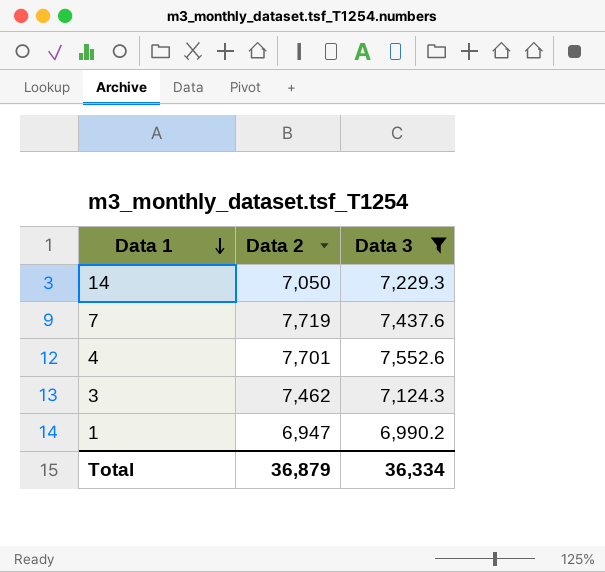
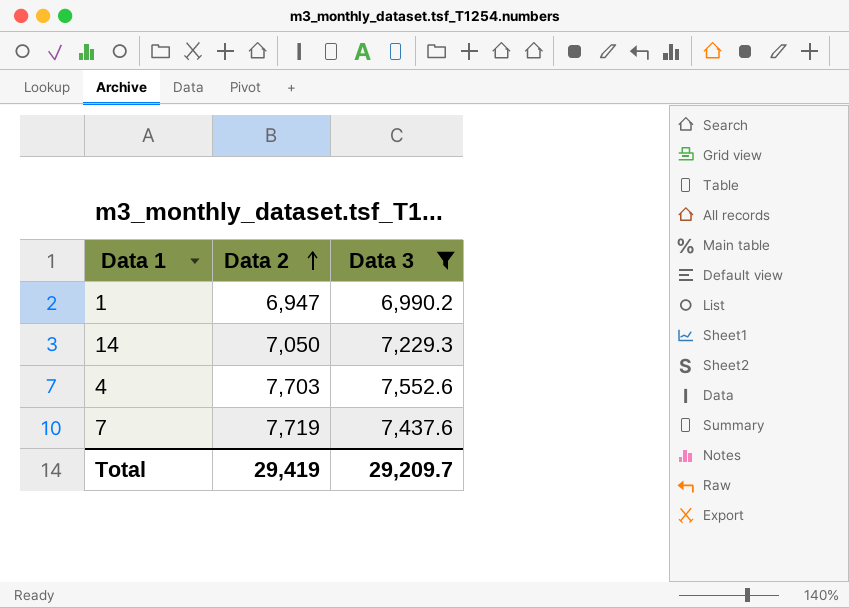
row order: Data 1 descending -> Data 2 ascending
row 3: 7,462 | 7,124.3 -> none
4 | Data 2: 7,701 -> 7,703
Total | Data 2: 36,879 -> 29,419
Total | Data 3: 36,334 -> 29,209.7

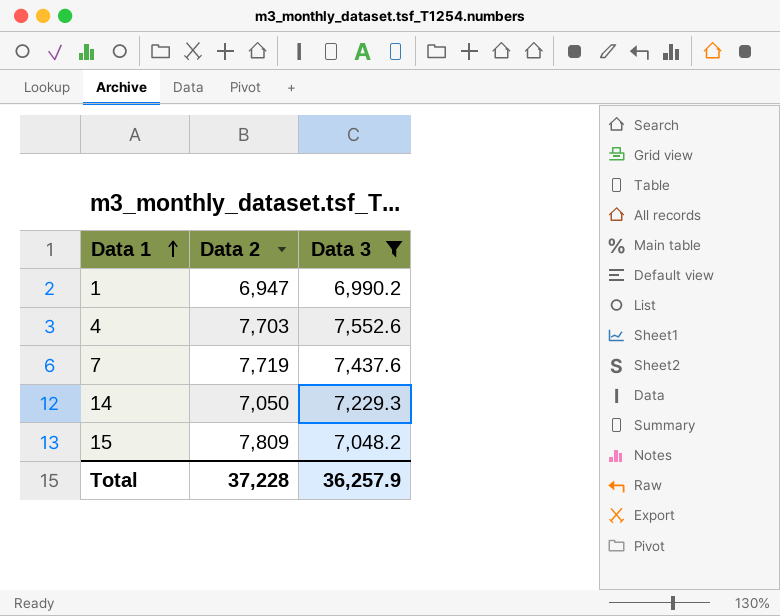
row order: Data 2 ascending -> Data 1 ascending
row 15: none -> 7,809 | 7,048.2
Total | Data 2: 29,419 -> 37,228
Total | Data 3: 29,209.7 -> 36,257.9

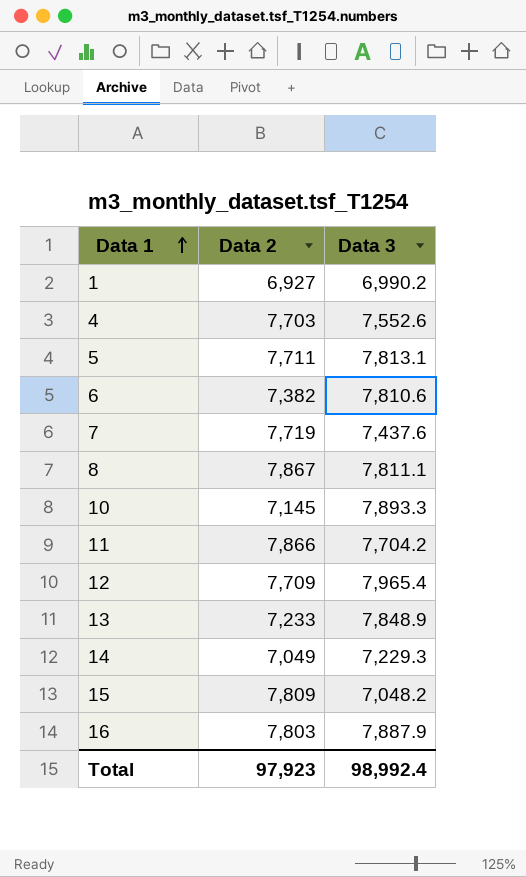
filter: Data 3 <= 7,552.6 -> none
1 | Data 2: 6,947 -> 6,927
14 | Data 2: 7,050 -> 7,049
Total | Data 2: 37,228 -> 97,923
Total | Data 3: 36,257.9 -> 98,992.4

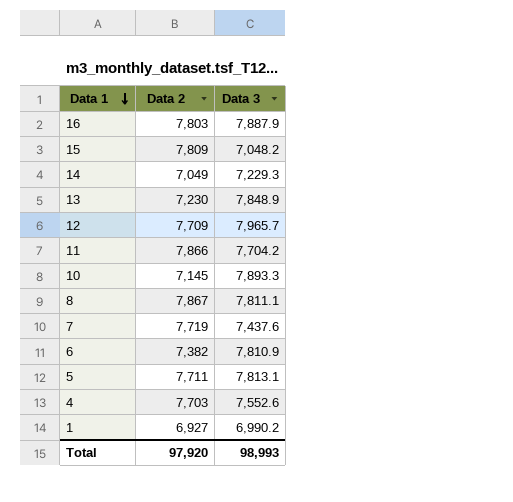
row order: Data 1 ascending -> Data 1 descending
13 | Data 2: 7,233 -> 7,230
12 | Data 3: 7,965.4 -> 7,965.7
6 | Data 3: 7,810.6 -> 7,810.9
Total | Data 2: 97,923 -> 97,920
Total | Data 3: 98,992.4 -> 98,993

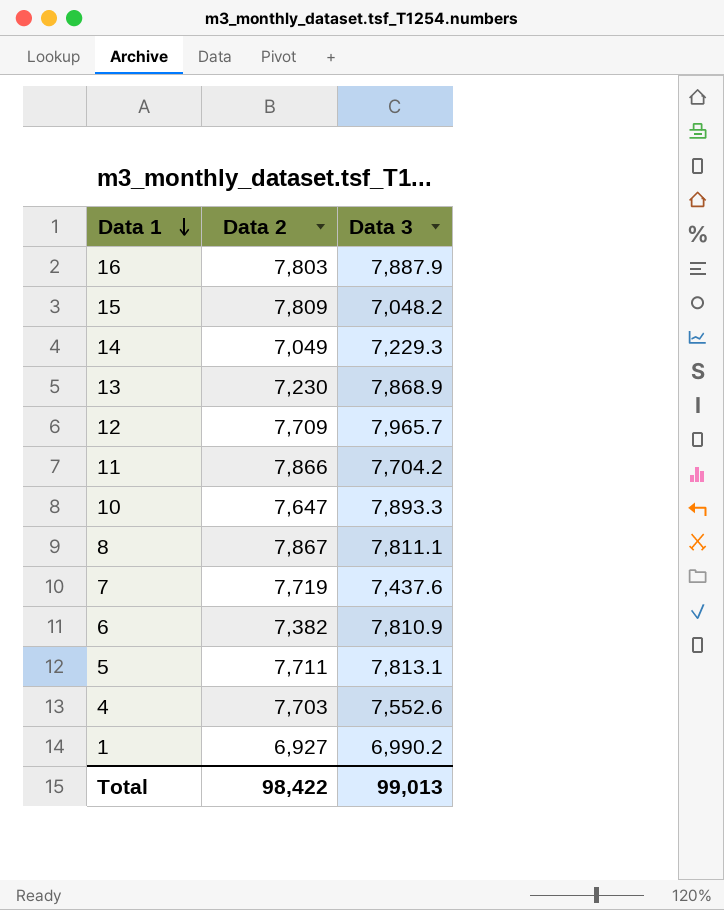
13 | Data 3: 7,848.9 -> 7,868.9
10 | Data 2: 7,145 -> 7,647
Total | Data 2: 97,920 -> 98,422
Total | Data 3: 98,993 -> 99,013

